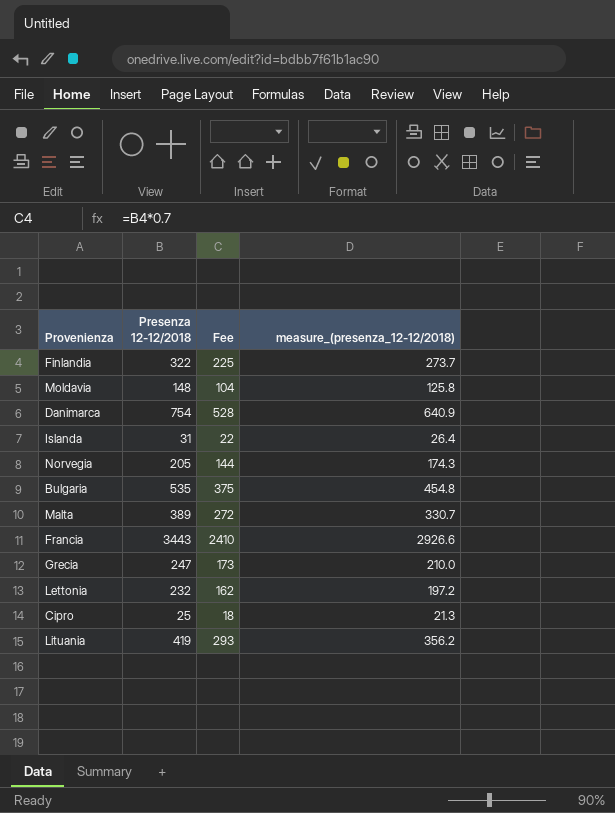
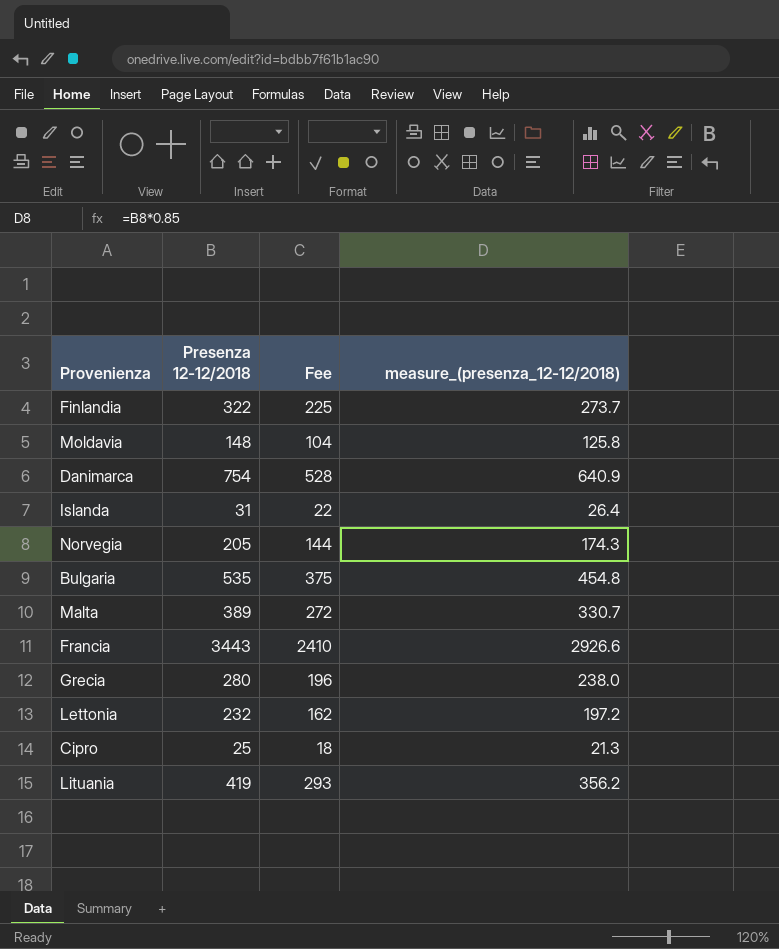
Grecia | Presenza 12-12/2018: 247 -> 280
Grecia | Fee: 173 -> 196
Grecia | measure_(presenza_12-12/2018): 210.0 -> 238.0

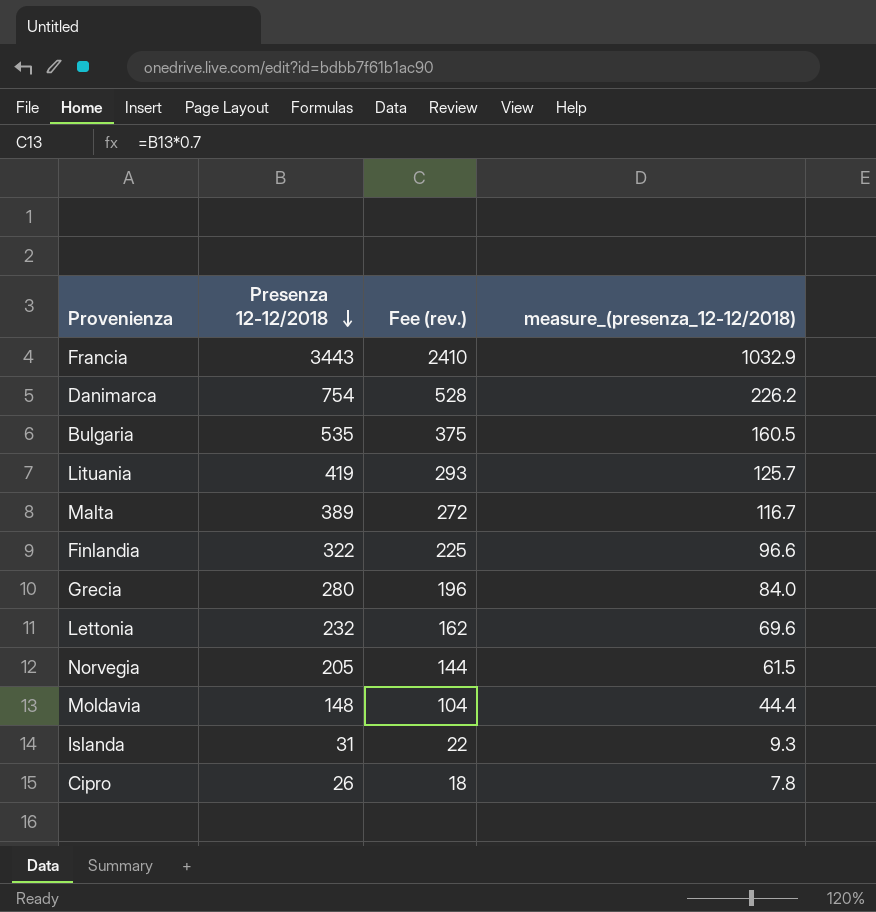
row order: none -> Presenza 12-12/2018 descending
column name: Fee -> Fee (rev.)
column measure_(presenza_12-12/2018) | formula: [Presenza 12-12/2018] * 0.85 -> [Presenza 12-12/2018] * 0.3
Cipro | Presenza 12-12/2018: 25 -> 26

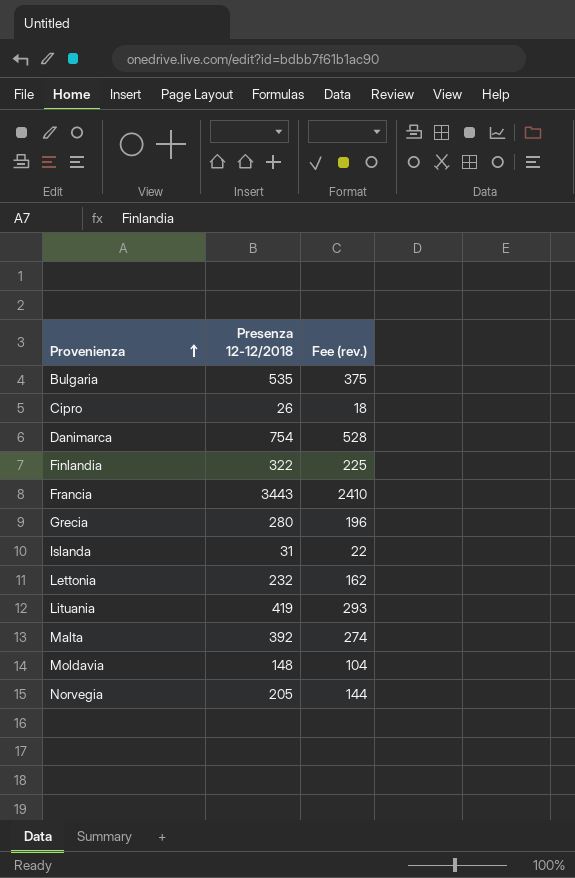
row order: Presenza 12-12/2018 descending -> Provenienza ascending
column measure_(presenza_12-12/2018) | formula: [Presenza 12-12/2018] * 0.3 -> none
Malta | Presenza 12-12/2018: 389 -> 392
Malta | Fee (rev.): 272 -> 274

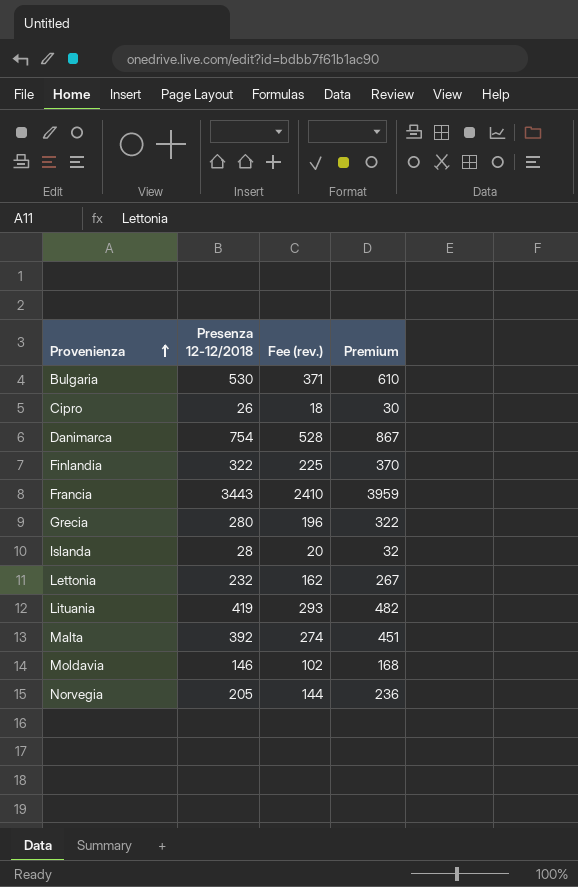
column Premium | formula: none -> [Presenza 12-12/2018] * 1.15
Bulgaria | Presenza 12-12/2018: 535 -> 530
Bulgaria | Fee (rev.): 375 -> 371
Islanda | Presenza 12-12/2018: 31 -> 28
Islanda | Fee (rev.): 22 -> 20
Moldavia | Presenza 12-12/2018: 148 -> 146
Moldavia | Fee (rev.): 104 -> 102

